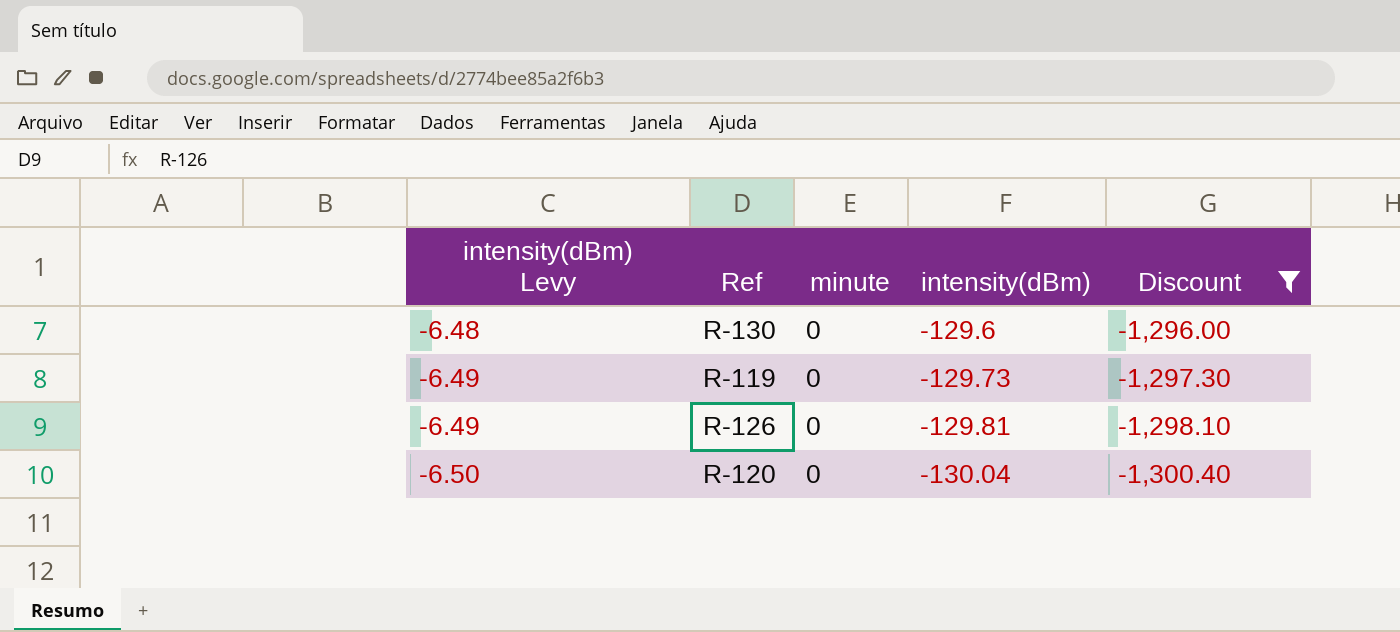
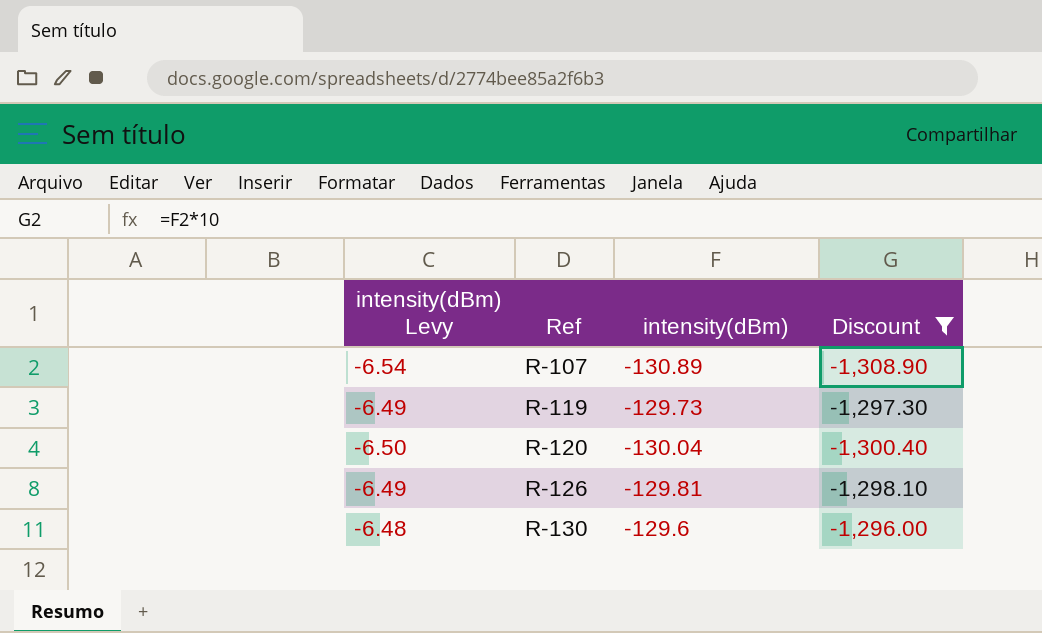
row order: intensity(dBm) Levy descending -> Ref ascending
column minute | position: 3 -> none
row R-107: none -> -6.54 | -130.89 | -1,308.90

